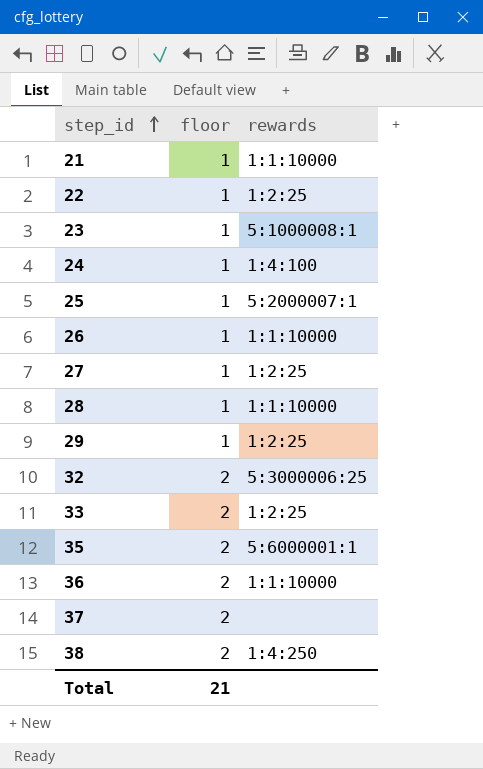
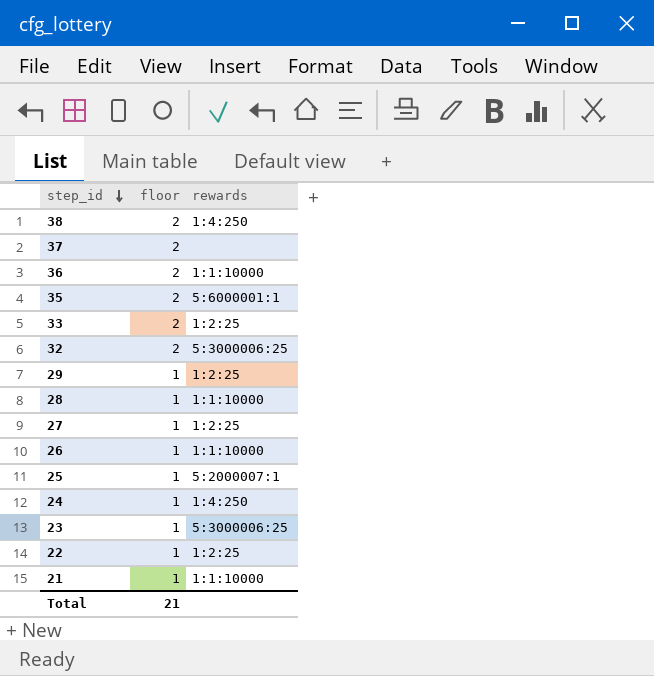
row order: step_id ascending -> step_id descending
24 | rewards: 1:4:100 -> 1:4:250
23 | rewards: 5:1000008:1 -> 5:3000006:25

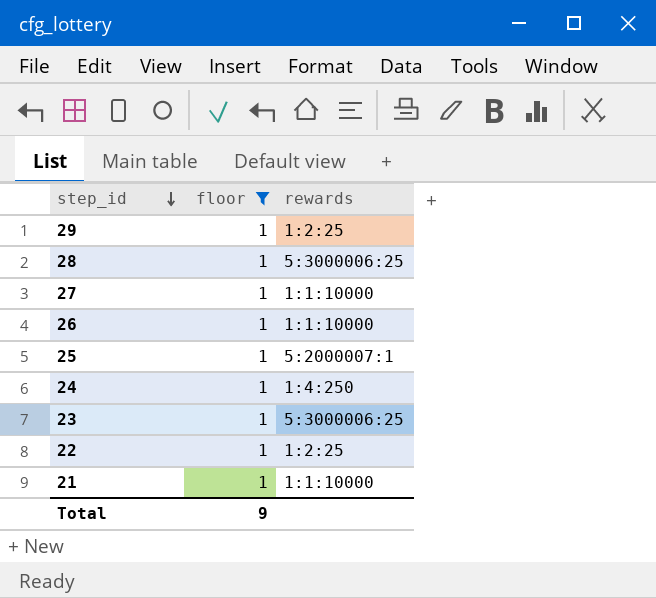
filter: none -> floor = 1
28 | rewards: 1:1:10000 -> 5:3000006:25
27 | rewards: 1:2:25 -> 1:1:10000
Total | floor: 21 -> 9

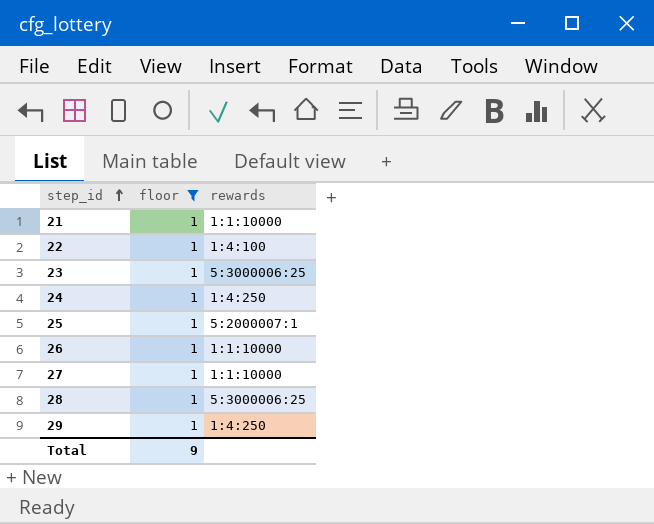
row order: step_id descending -> step_id ascending
22 | rewards: 1:2:25 -> 1:4:100
29 | rewards: 1:2:25 -> 1:4:250

